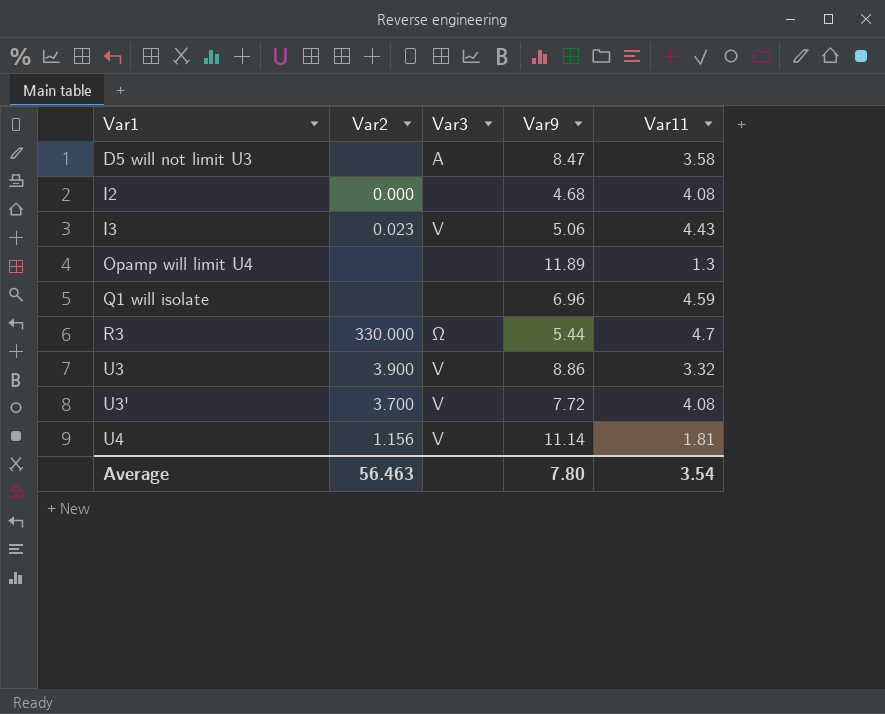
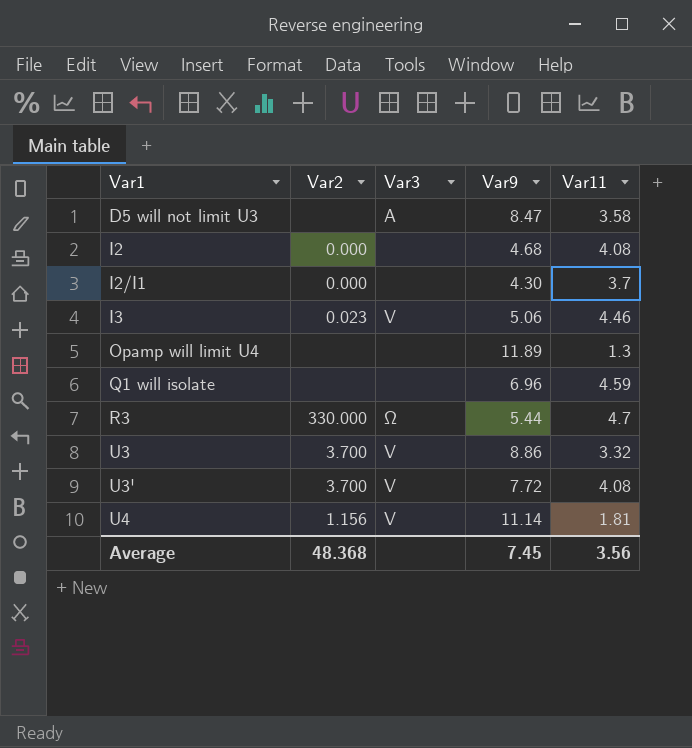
row I2/I1: none -> 0.000 | none | 4.30 | 3.7
I3 | Var11: 4.43 -> 4.46
U3 | Var2: 3.900 -> 3.700
Average | Var2: 56.463 -> 48.368
Average | Var9: 7.80 -> 7.45
Average | Var11: 3.54 -> 3.56

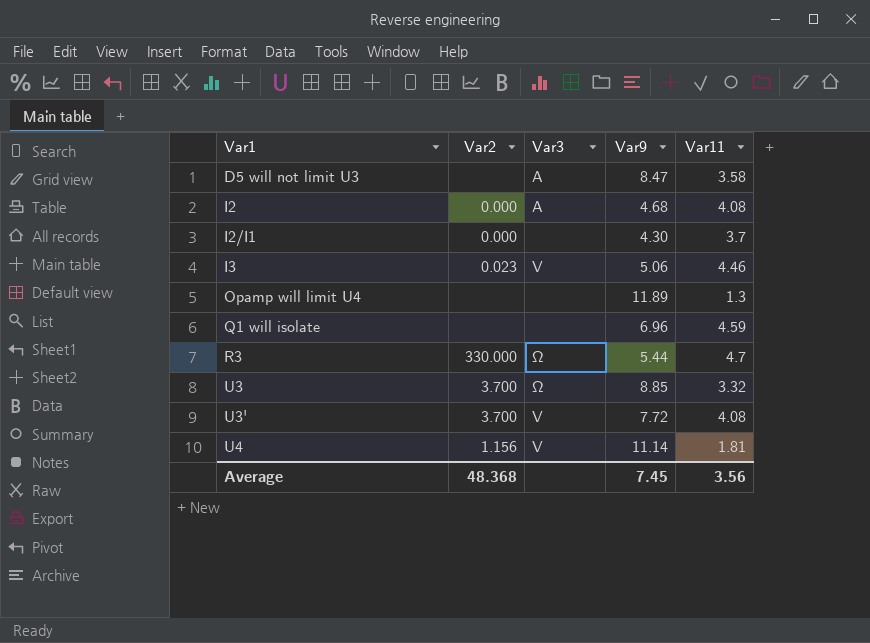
I2 | Var3: none -> A
U3 | Var3: V -> Ω
U3 | Var9: 8.86 -> 8.85

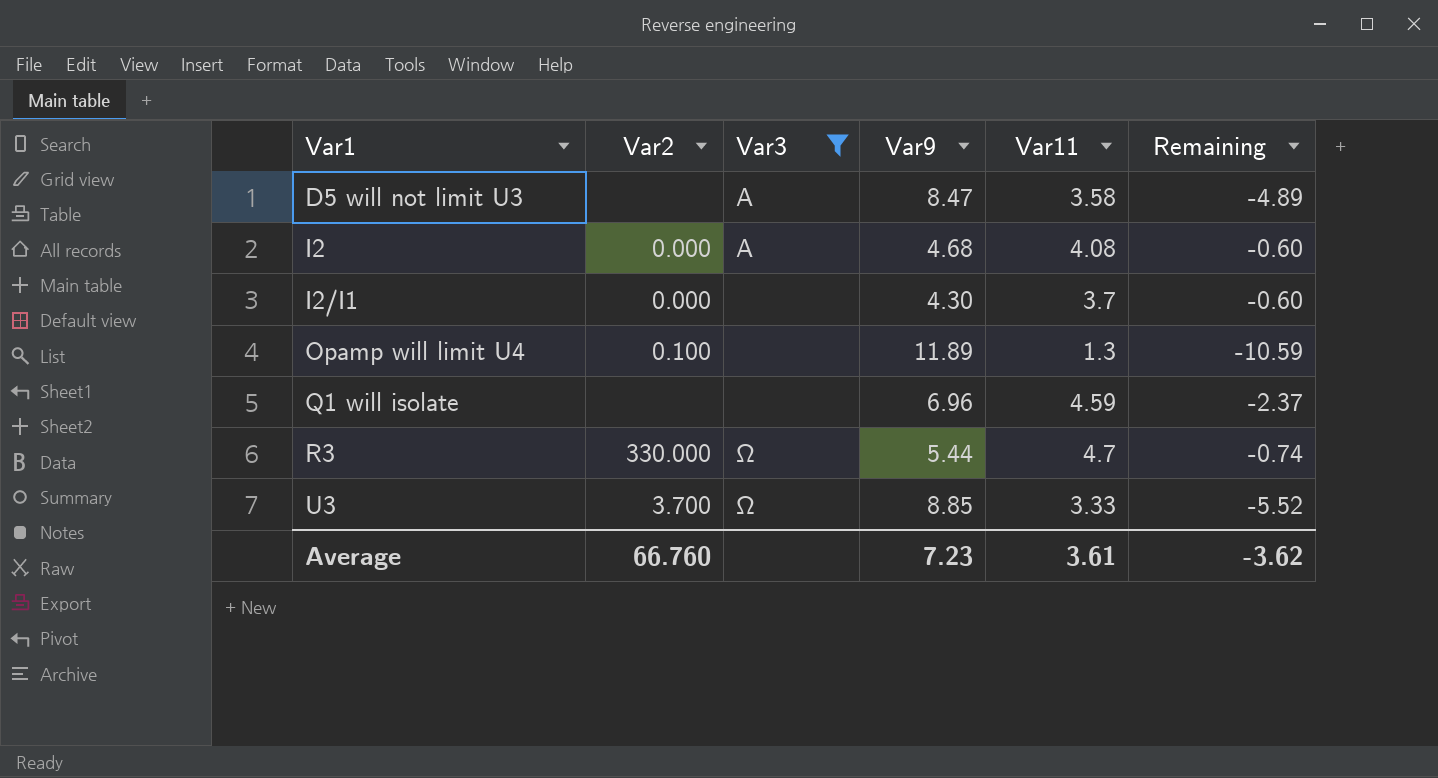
filter: none -> Var3 != V
column Remaining | formula: none -> [Var11] - [Var9]
Opamp will limit U4 | Var2: none -> 0.100
U3 | Var11: 3.32 -> 3.33
Average | Var2: 48.368 -> 66.760
Average | Var9: 7.45 -> 7.23
Average | Var11: 3.56 -> 3.61

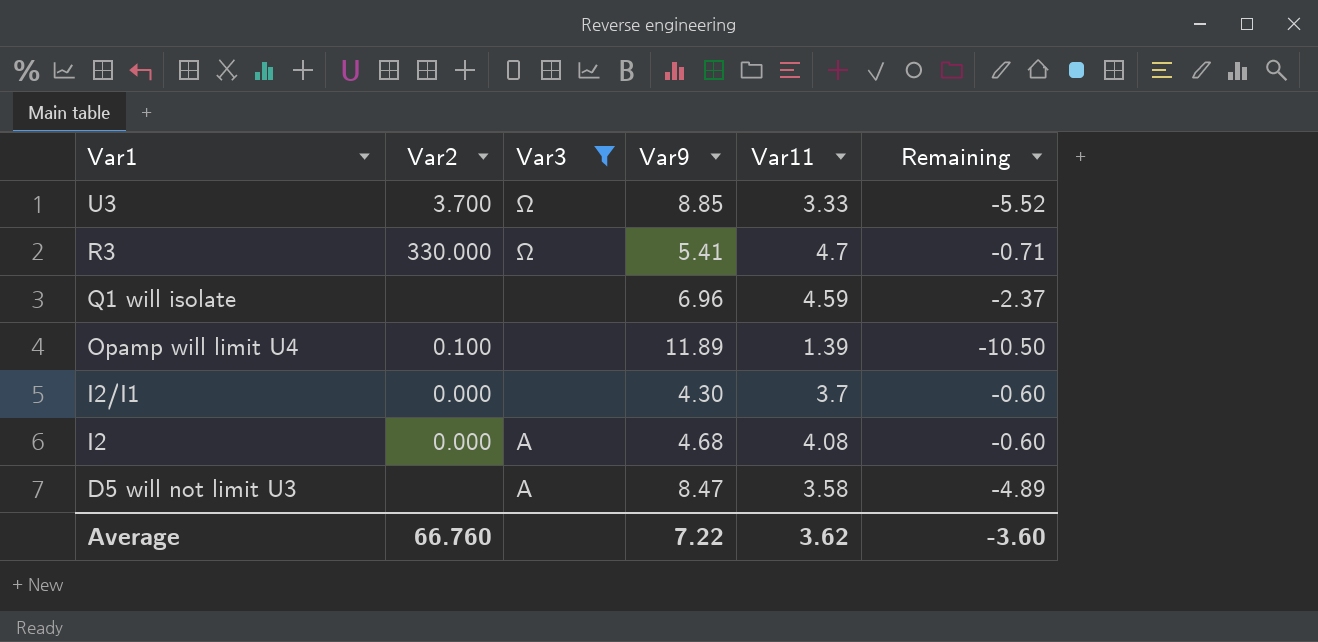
row order: Var1 ascending -> Var1 descending
R3 | Var9: 5.44 -> 5.41
R3 | Remaining: -0.74 -> -0.71
Opamp will limit U4 | Var11: 1.3 -> 1.39
Opamp will limit U4 | Remaining: -10.59 -> -10.50
Average | Var9: 7.23 -> 7.22
Average | Var11: 3.61 -> 3.62
Average | Remaining: -3.62 -> -3.60

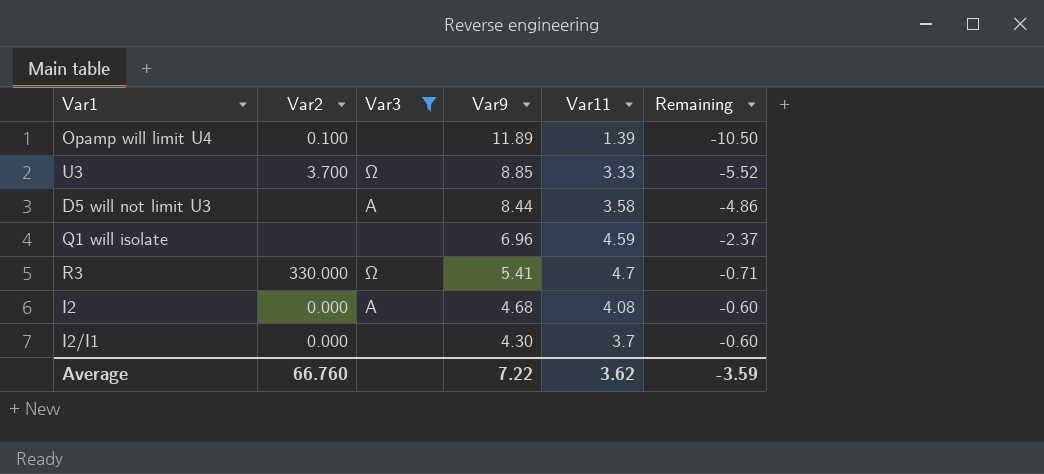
row order: Var1 descending -> Var9 descending
D5 will not limit U3 | Var9: 8.47 -> 8.44
D5 will not limit U3 | Remaining: -4.89 -> -4.86
Average | Remaining: -3.60 -> -3.59

